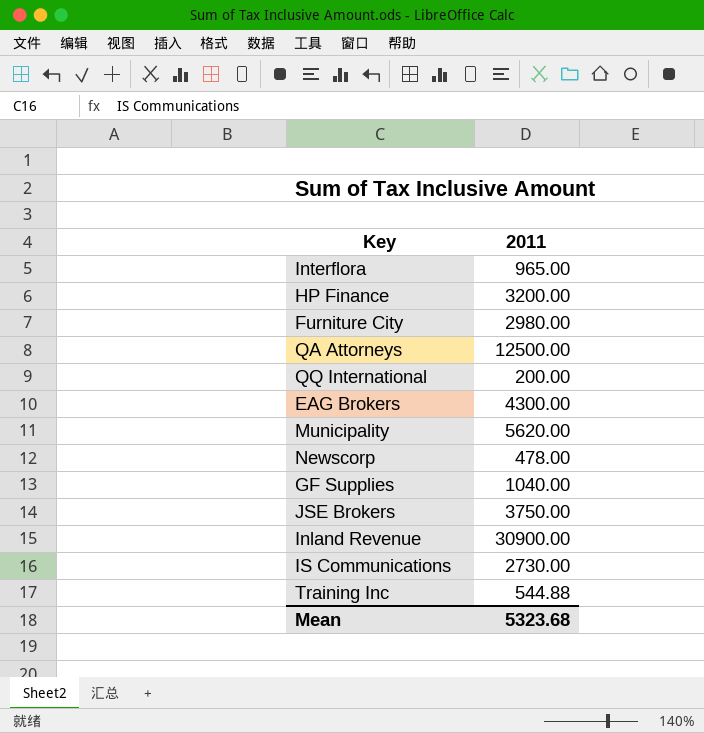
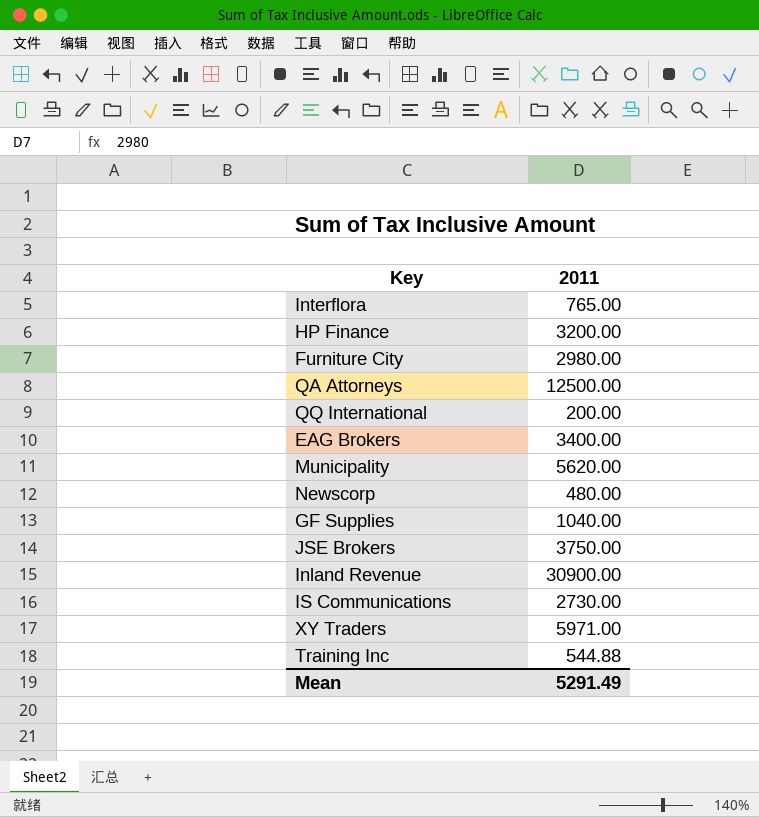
Interflora | 2011: 965.00 -> 765.00
EAG Brokers | 2011: 4300.00 -> 3400.00
Newscorp | 2011: 478.00 -> 480.00
row XY Traders: none -> 5971.00
Mean | 2011: 5323.68 -> 5291.49

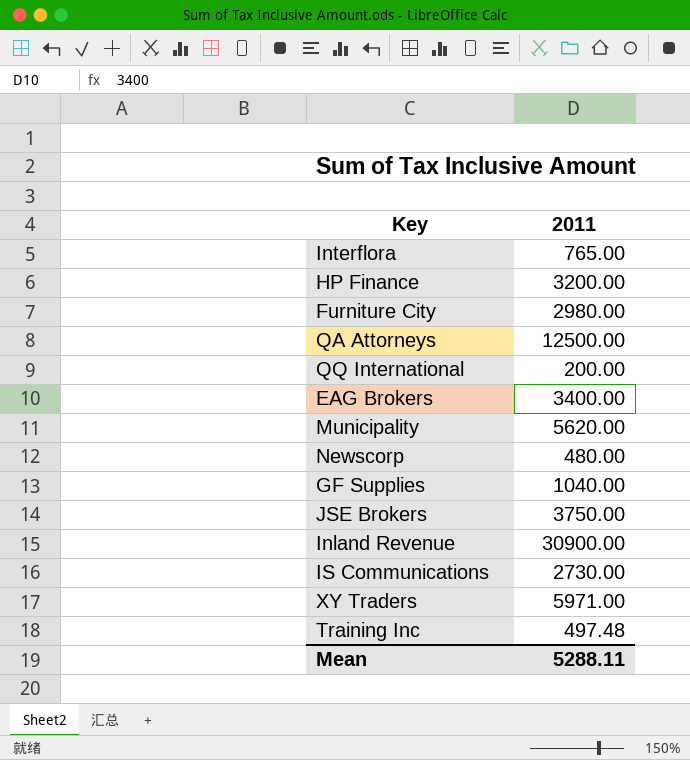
Training Inc | 2011: 544.88 -> 497.48
Mean | 2011: 5291.49 -> 5288.11

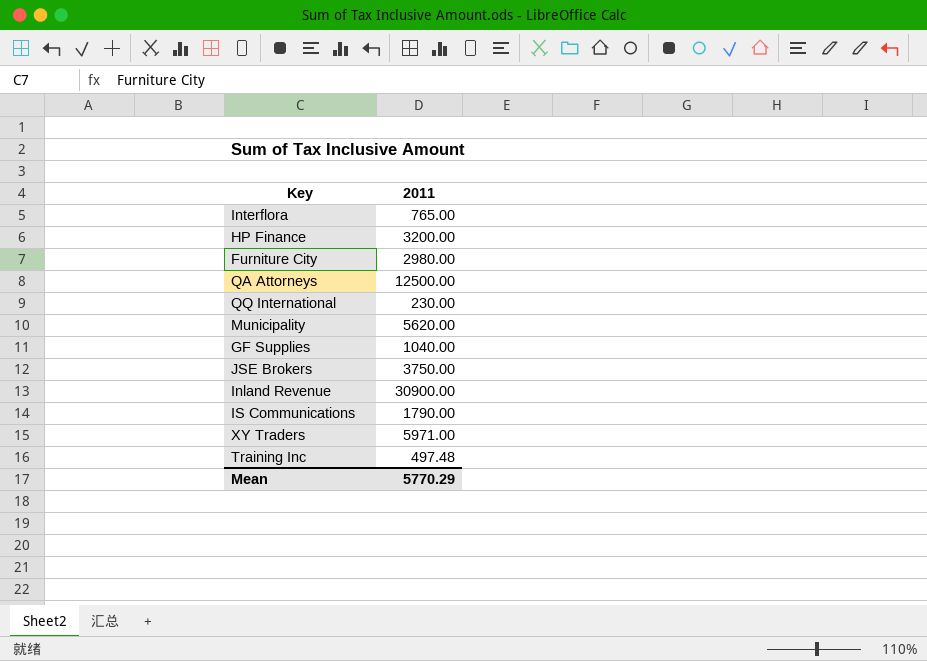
row EAG Brokers: 3400.00 -> none
row Newscorp: 480.00 -> none
QQ International | 2011: 200.00 -> 230.00
IS Communications | 2011: 2730.00 -> 1790.00
Mean | 2011: 5288.11 -> 5770.29

